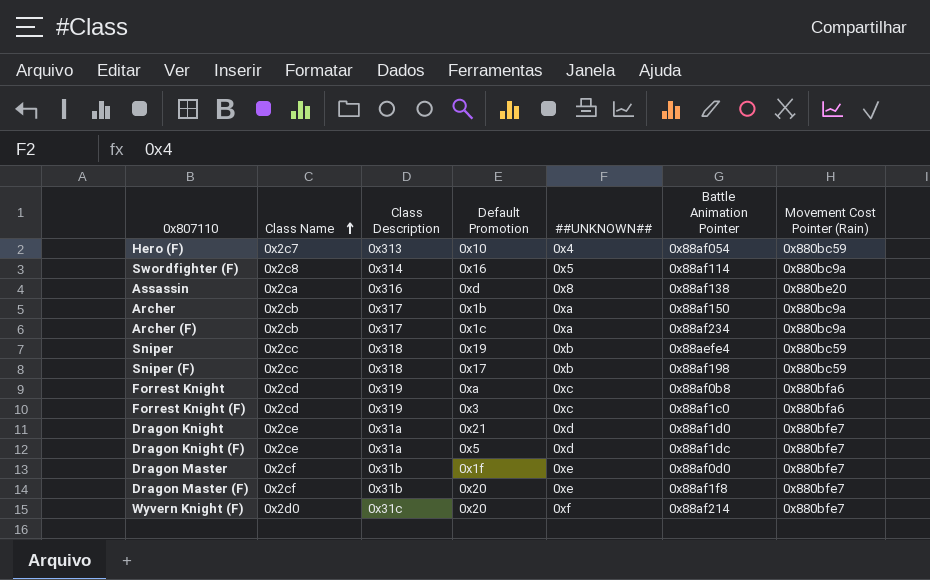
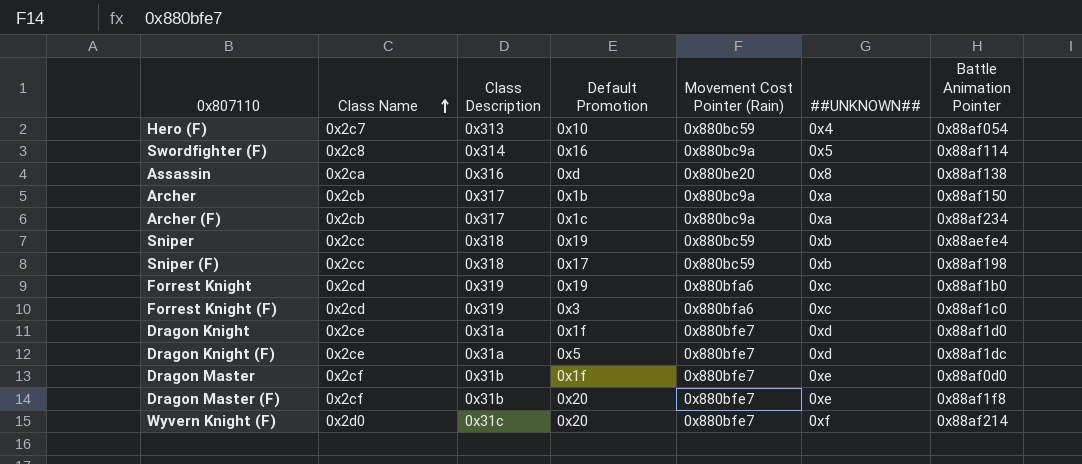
column Movement Cost Pointer (Rain) | position: 7 -> 5
Forrest Knight | Default Promotion: 0xa -> 0x19
Forrest Knight | Battle Animation Pointer: 0x88af0b8 -> 0x88af1b0
Dragon Knight | Default Promotion: 0x21 -> 0x1f

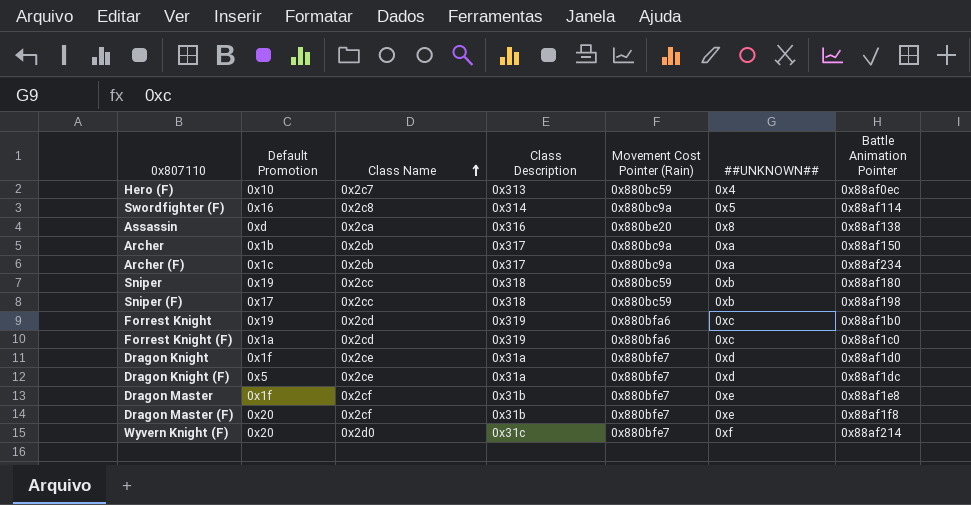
column Default Promotion | position: 4 -> 2
Hero (F) | Battle Animation Pointer: 0x88af054 -> 0x88af0ec
Sniper | Battle Animation Pointer: 0x88aefe4 -> 0x88af180
Forrest Knight (F) | Default Promotion: 0x3 -> 0x1a
Dragon Master | Battle Animation Pointer: 0x88af0d0 -> 0x88af1e8

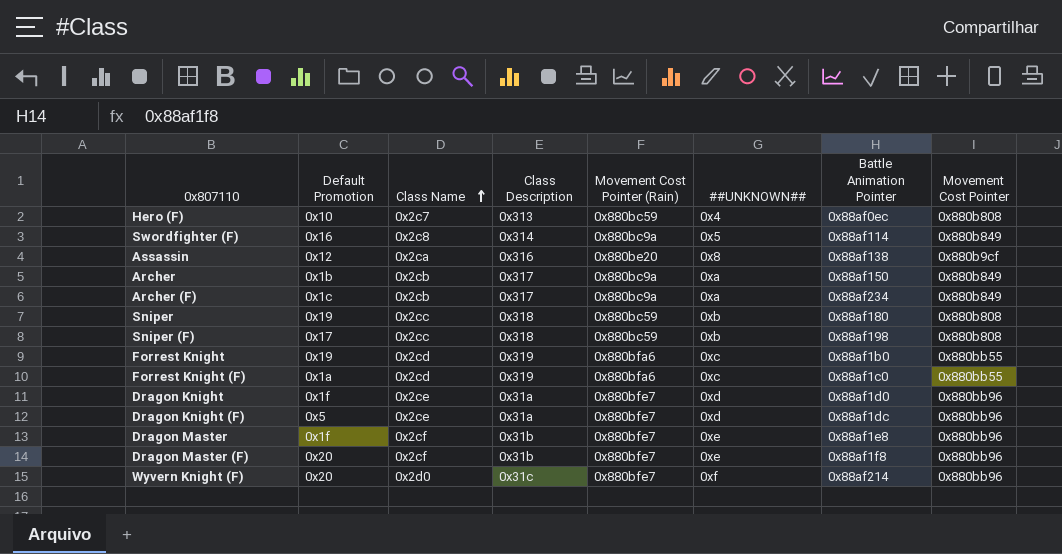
column Movement Cost Pointer | position: none -> 8
Assassin | Default Promotion: 0xd -> 0x12

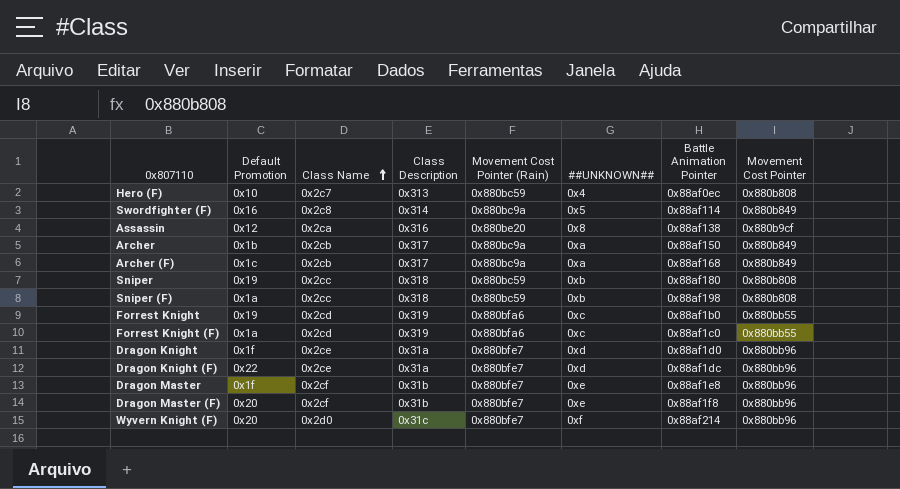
Archer (F) | Battle Animation Pointer: 0x88af234 -> 0x88af168
Sniper (F) | Default Promotion: 0x17 -> 0x1a
Dragon Knight (F) | Default Promotion: 0x5 -> 0x22

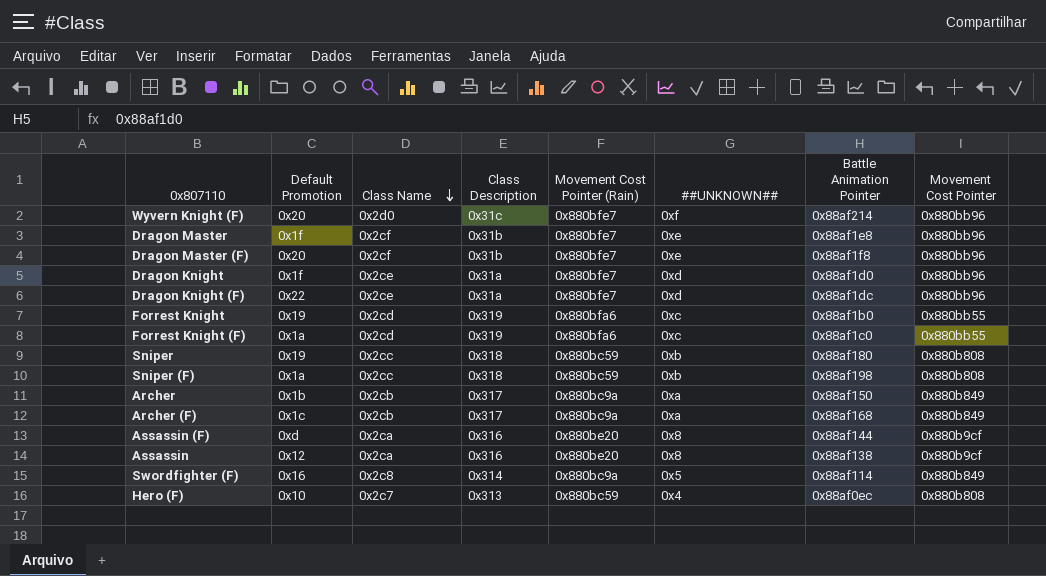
row order: Class Name ascending -> Class Name descending
row Assassin (F): none -> 0xd | 0x2ca | 0x316 | 0x880be20 | 0x8 | 0x88af144 | 0x880b9cf

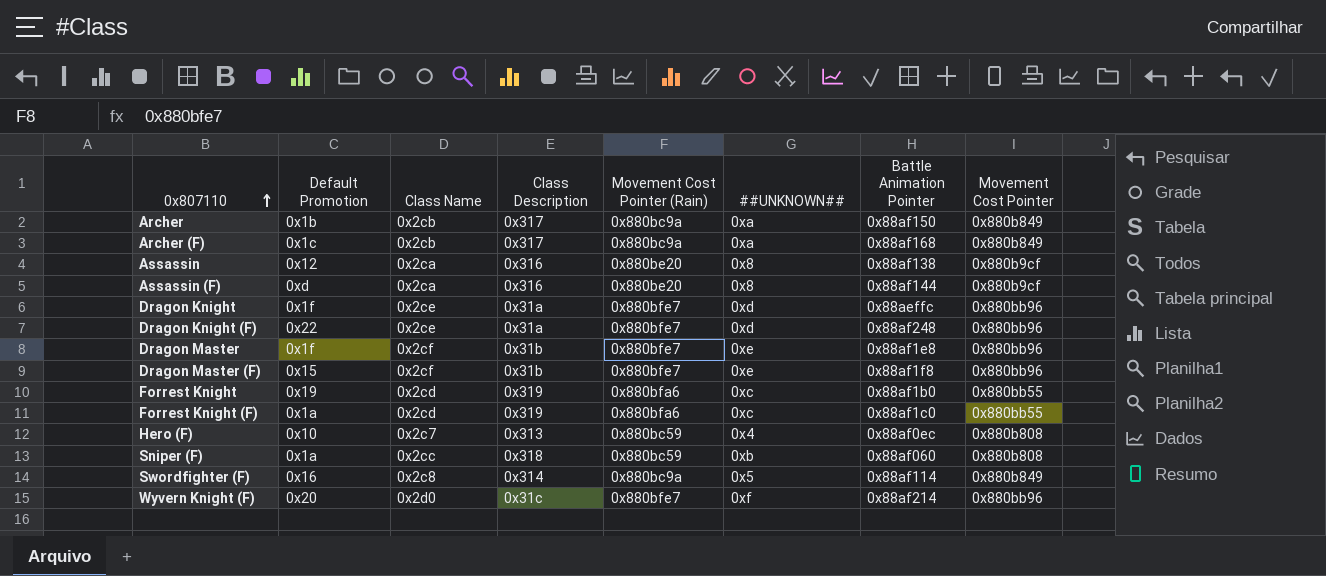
row order: Class Name descending -> 0x807110 ascending
row Sniper: 0x19 | 0x2cc | 0x318 | 0x880bc59 | 0xb | 0x88af180 | 0x880b808 -> none
Dragon Knight | Battle Animation Pointer: 0x88af1d0 -> 0x88aeffc
Dragon Knight (F) | Battle Animation Pointer: 0x88af1dc -> 0x88af248
Dragon Master (F) | Default Promotion: 0x20 -> 0x15
Sniper (F) | Battle Animation Pointer: 0x88af198 -> 0x88af060

